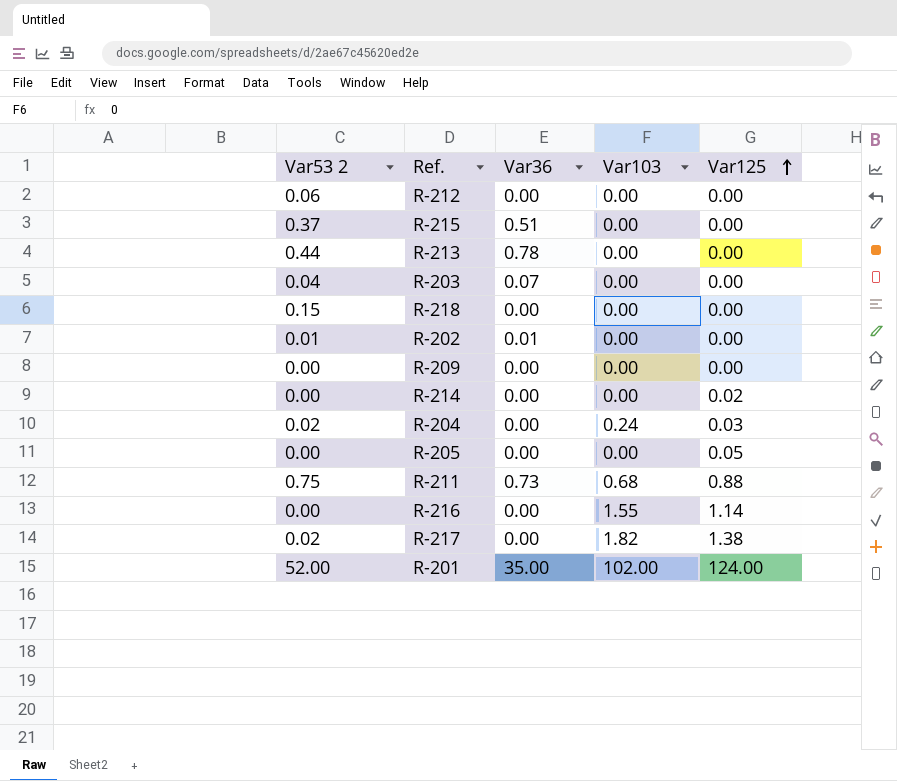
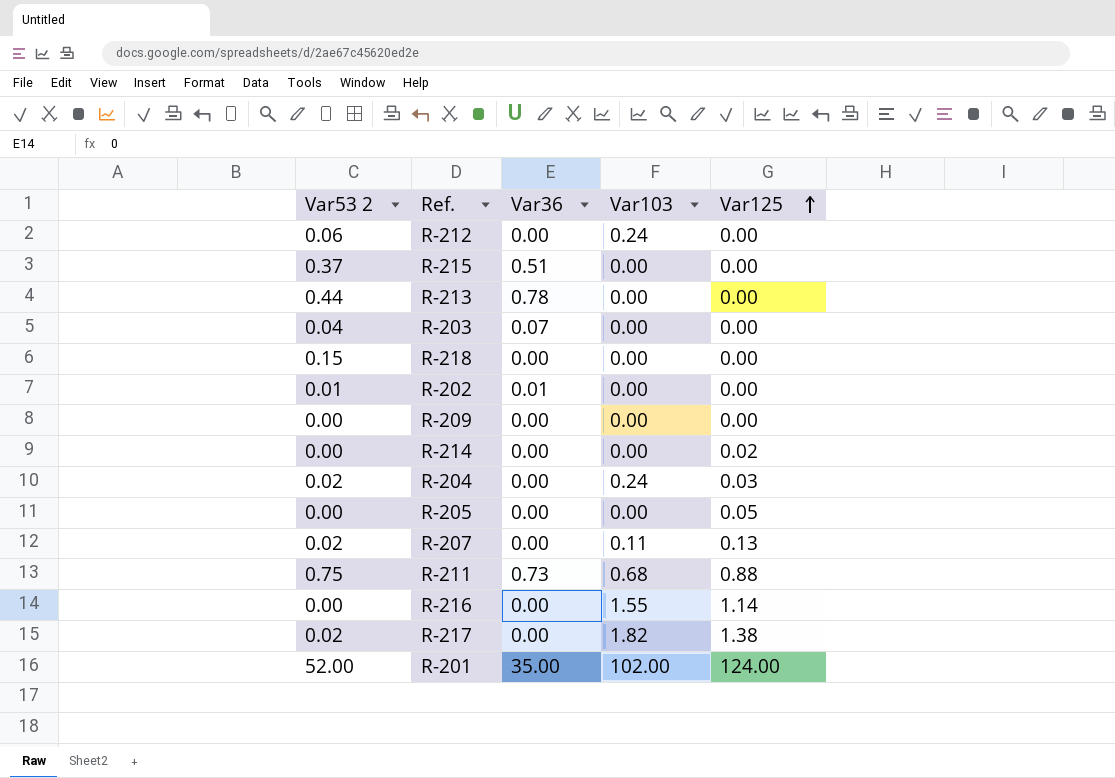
R-212 | Var103: 0.00 -> 0.24
row R-207: none -> 0.02 | 0.00 | 0.11 | 0.13

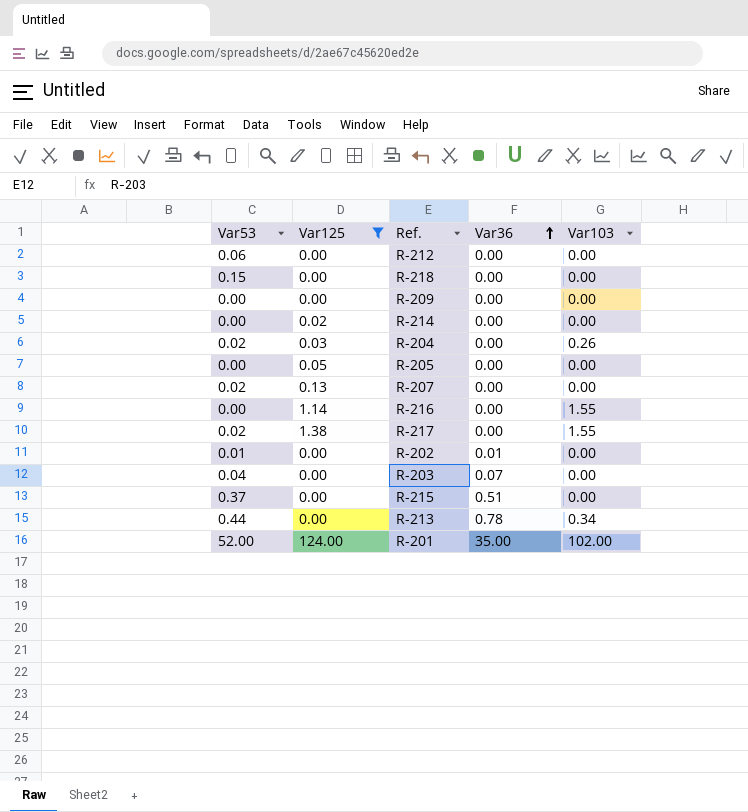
filter: none -> Var125 != 0.88
row order: Var125 ascending -> Var36 ascending
column name: Var53 2 -> Var53
column Var125 | position: 5 -> 2
R-212 | Var103: 0.24 -> 0.00
R-204 | Var103: 0.24 -> 0.26
R-207 | Var103: 0.11 -> 0.00
R-217 | Var103: 1.82 -> 1.55
R-213 | Var103: 0.00 -> 0.34

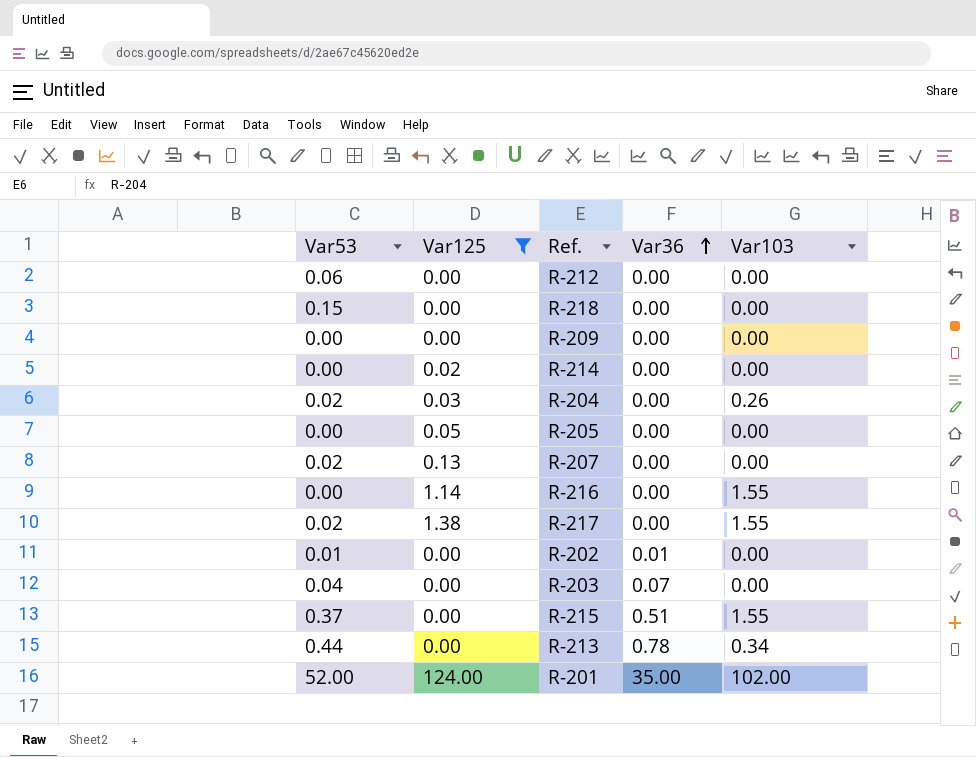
R-215 | Var103: 0.00 -> 1.55

